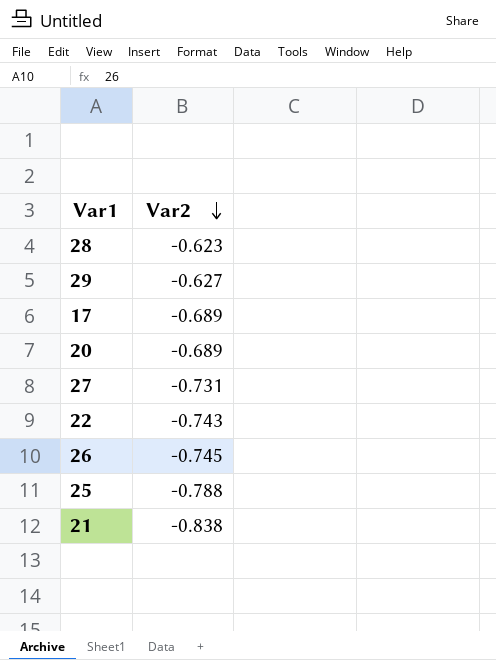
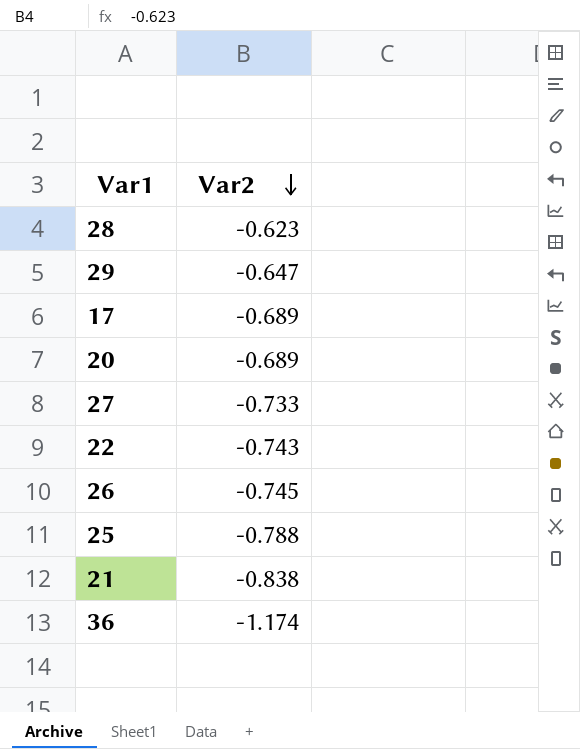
29 | Var2: -0.627 -> -0.647
27 | Var2: -0.731 -> -0.733
row 36: none -> -1.174

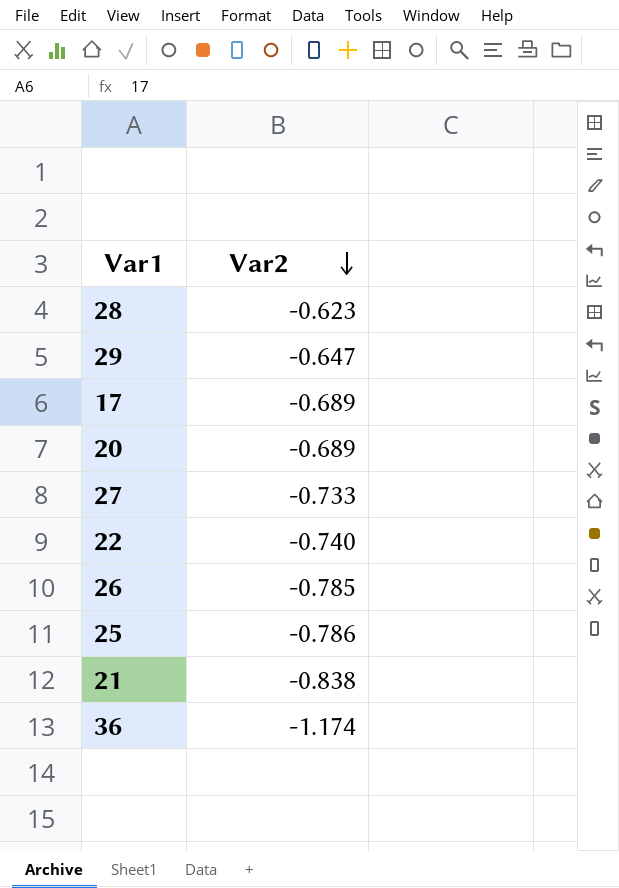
22 | Var2: -0.743 -> -0.740
26 | Var2: -0.745 -> -0.785
25 | Var2: -0.788 -> -0.786

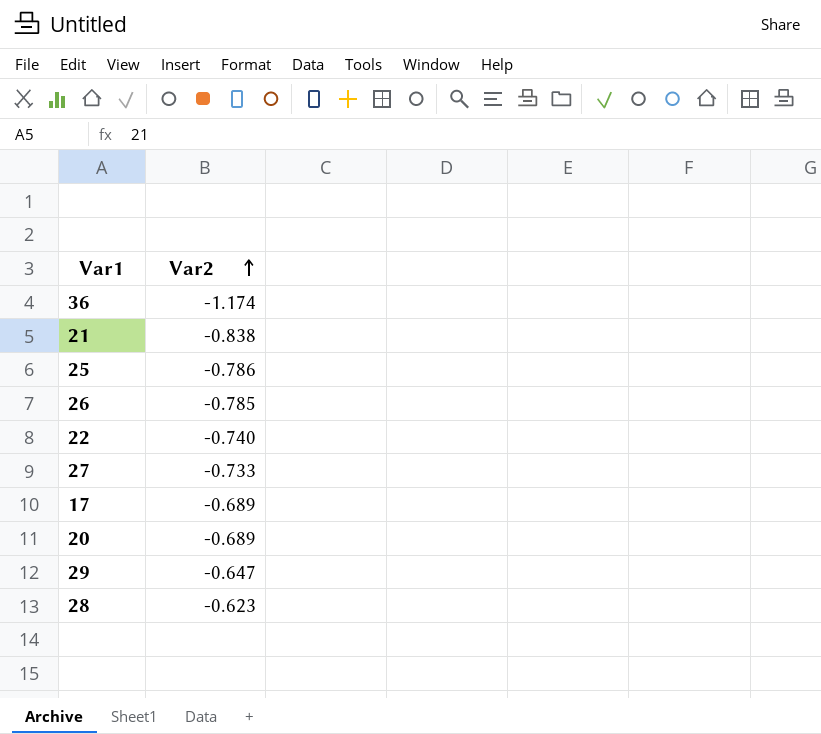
row order: Var2 descending -> Var2 ascending

